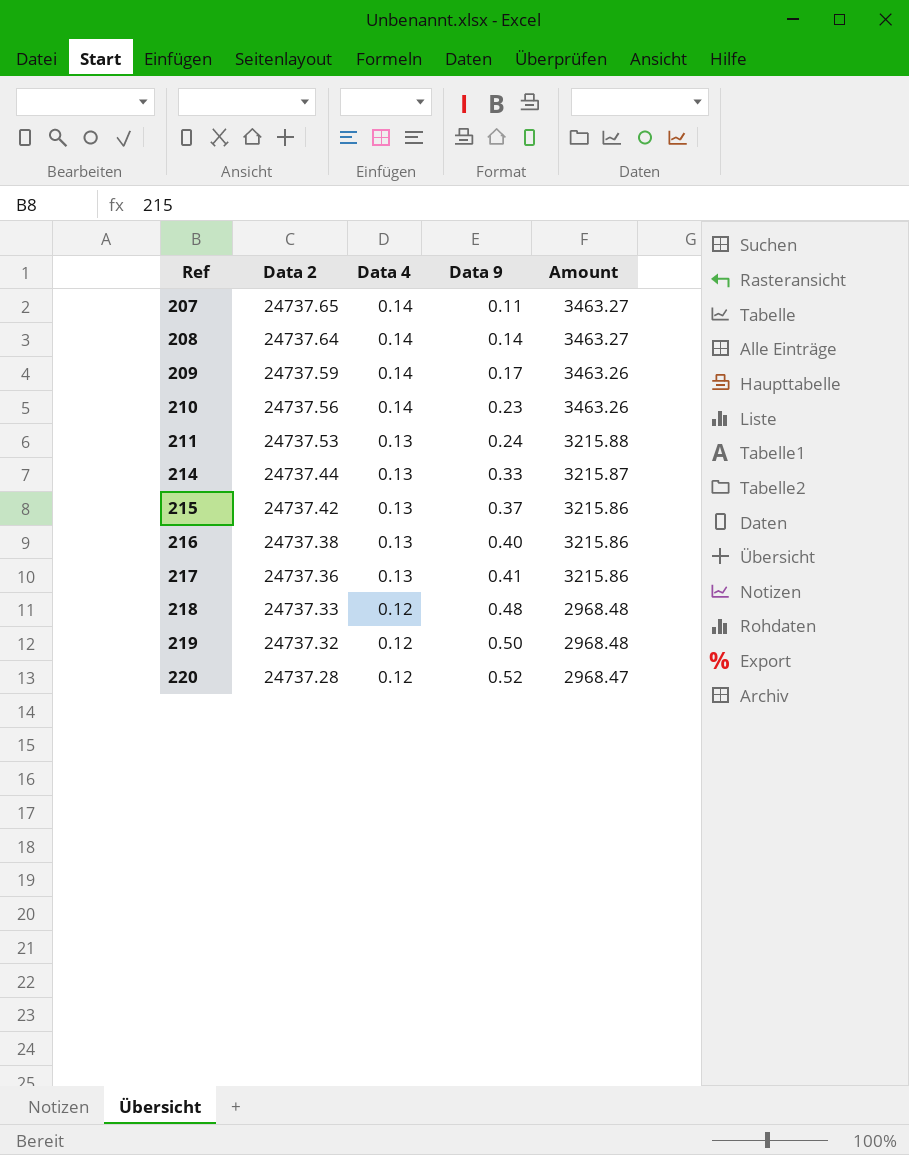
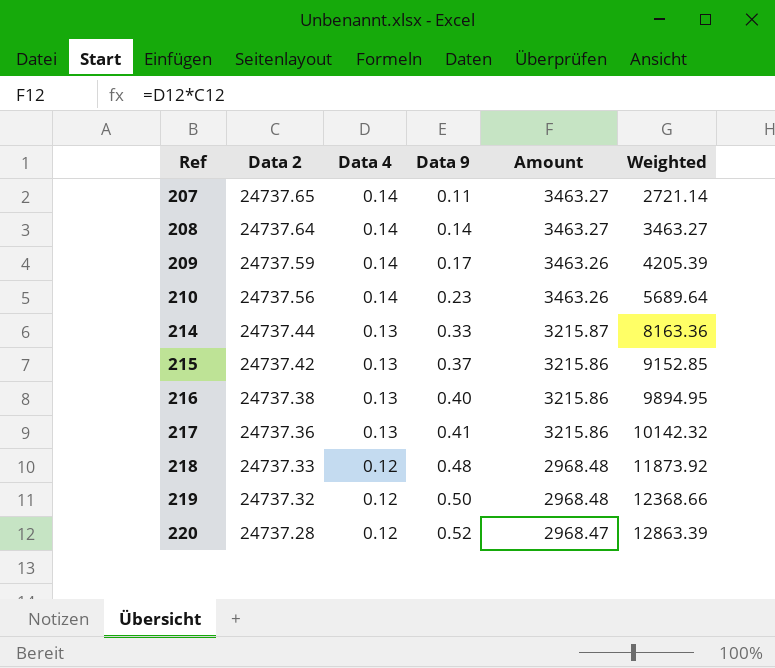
column Weighted | formula: none -> [Data 2] * [Data 9]
row 211: 24737.53 | 0.13 | 0.24 | 3215.88 -> none

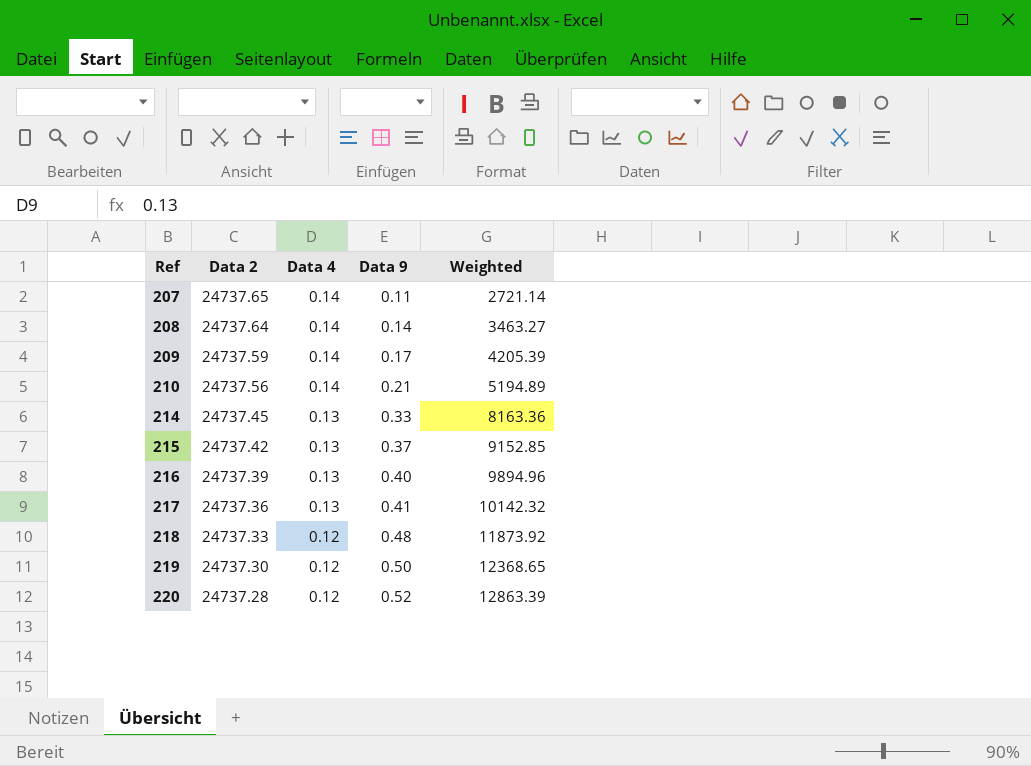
column Amount | formula: [Data 2] * [Data 4] -> none
210 | Data 9: 0.23 -> 0.21
210 | Weighted: 5689.64 -> 5194.89
214 | Data 2: 24737.44 -> 24737.45
216 | Data 2: 24737.38 -> 24737.39
216 | Weighted: 9894.95 -> 9894.96
219 | Data 2: 24737.32 -> 24737.30
219 | Weighted: 12368.66 -> 12368.65

